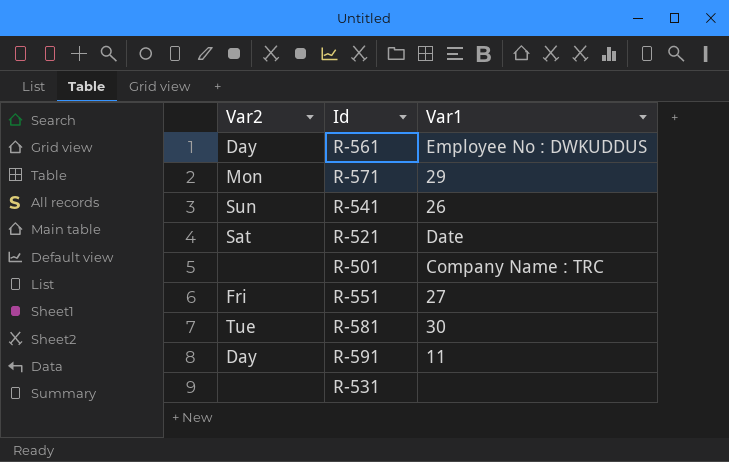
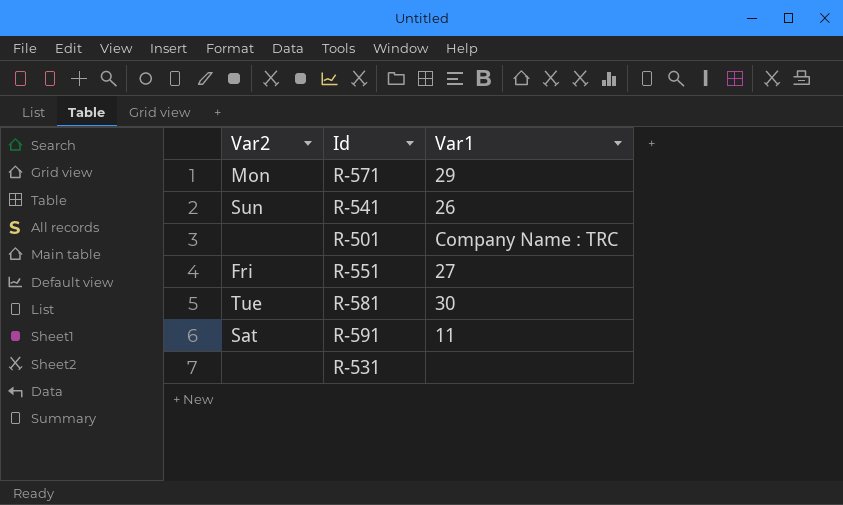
row R-561: Day | Employee No : DWKUDDUS -> none
row R-521: Sat | Date -> none
R-591 | Var2: Day -> Sat

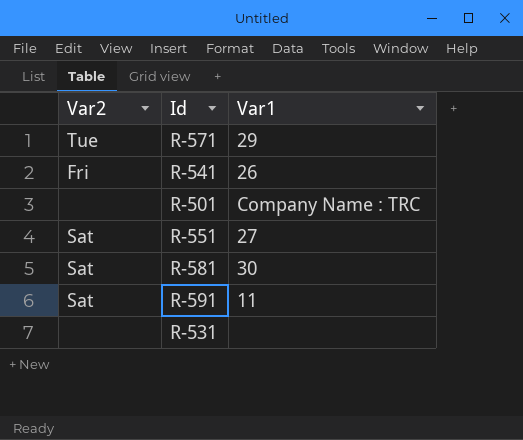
R-571 | Var2: Mon -> Tue
R-541 | Var2: Sun -> Fri
R-551 | Var2: Fri -> Sat
R-581 | Var2: Tue -> Sat

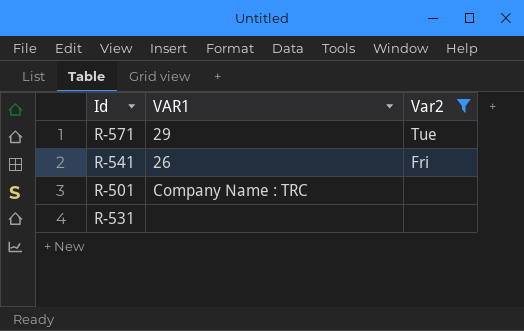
filter: none -> Var2 != Sat
column name: Var1 -> VAR1
column Var2 | position: 1 -> 3

